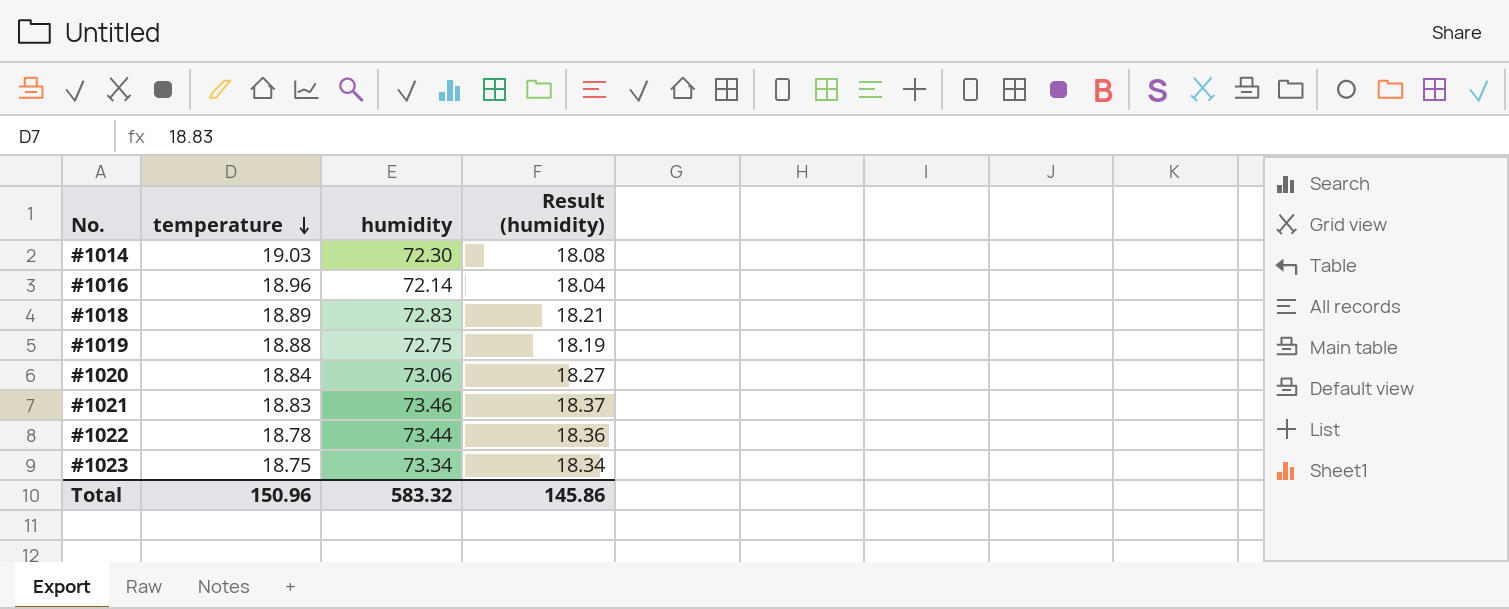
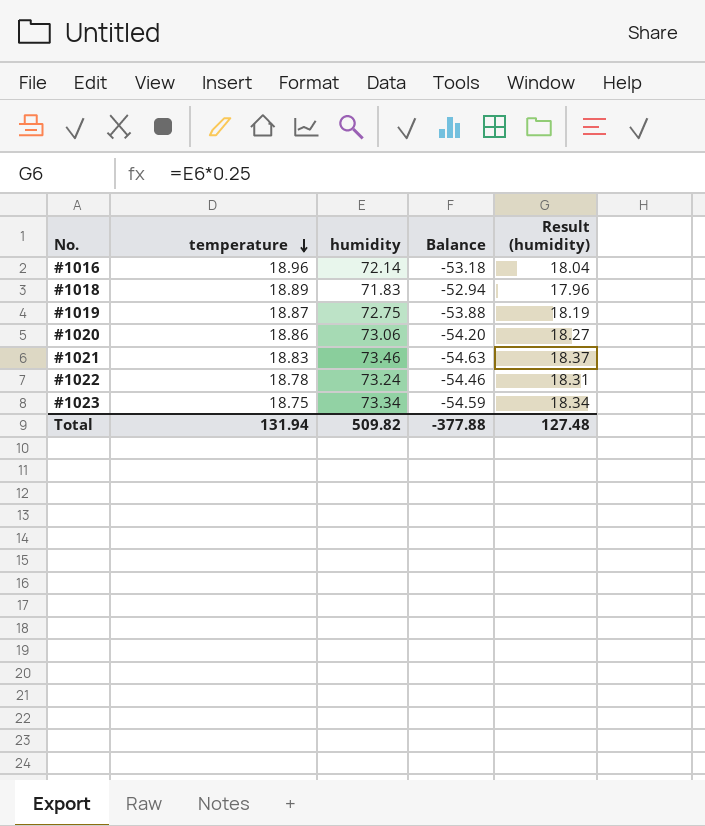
column Balance | formula: none -> [temperature] - [humidity]
row #1014: 19.03 | 72.30 | 18.08 -> none
#1018 | humidity: 72.83 -> 71.83
#1018 | Result (humidity): 18.21 -> 17.96
#1019 | temperature: 18.88 -> 18.87
#1020 | temperature: 18.84 -> 18.86
#1022 | humidity: 73.44 -> 73.24
#1022 | Result (humidity): 18.36 -> 18.31
Total | temperature: 150.96 -> 131.94
Total | humidity: 583.32 -> 509.82
Total | Result (humidity): 145.86 -> 127.48

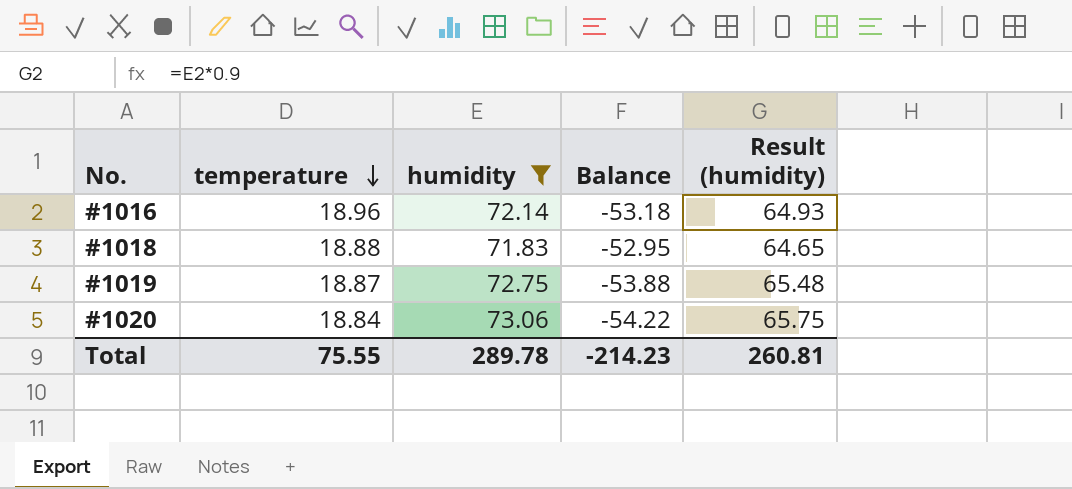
filter: none -> humidity <= 73.06
column Result (humidity) | formula: [humidity] * 0.25 -> [humidity] * 0.9
#1018 | temperature: 18.89 -> 18.88
#1018 | Balance: -52.94 -> -52.95
#1020 | temperature: 18.86 -> 18.84
#1020 | Balance: -54.20 -> -54.22
Total | temperature: 131.94 -> 75.55
Total | humidity: 509.82 -> 289.78
Total | Balance: -377.88 -> -214.23
Total | Result (humidity): 127.48 -> 260.81

